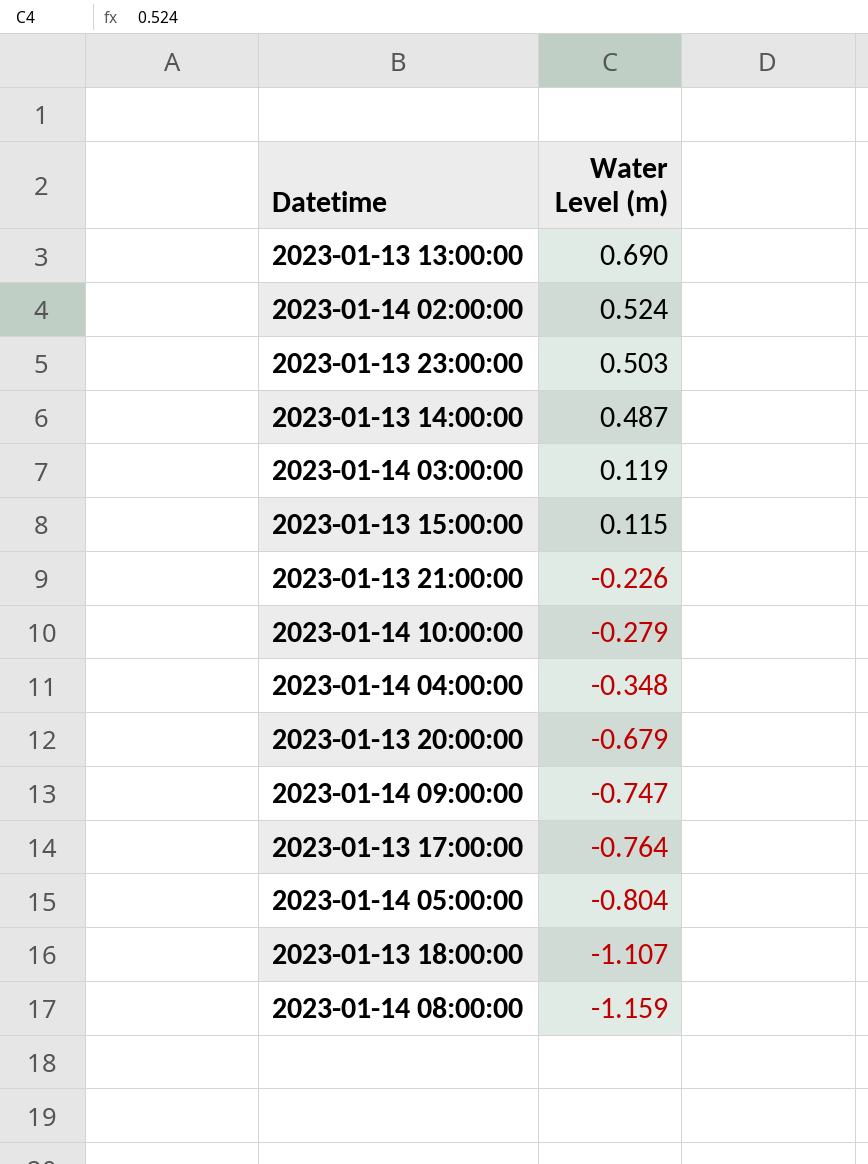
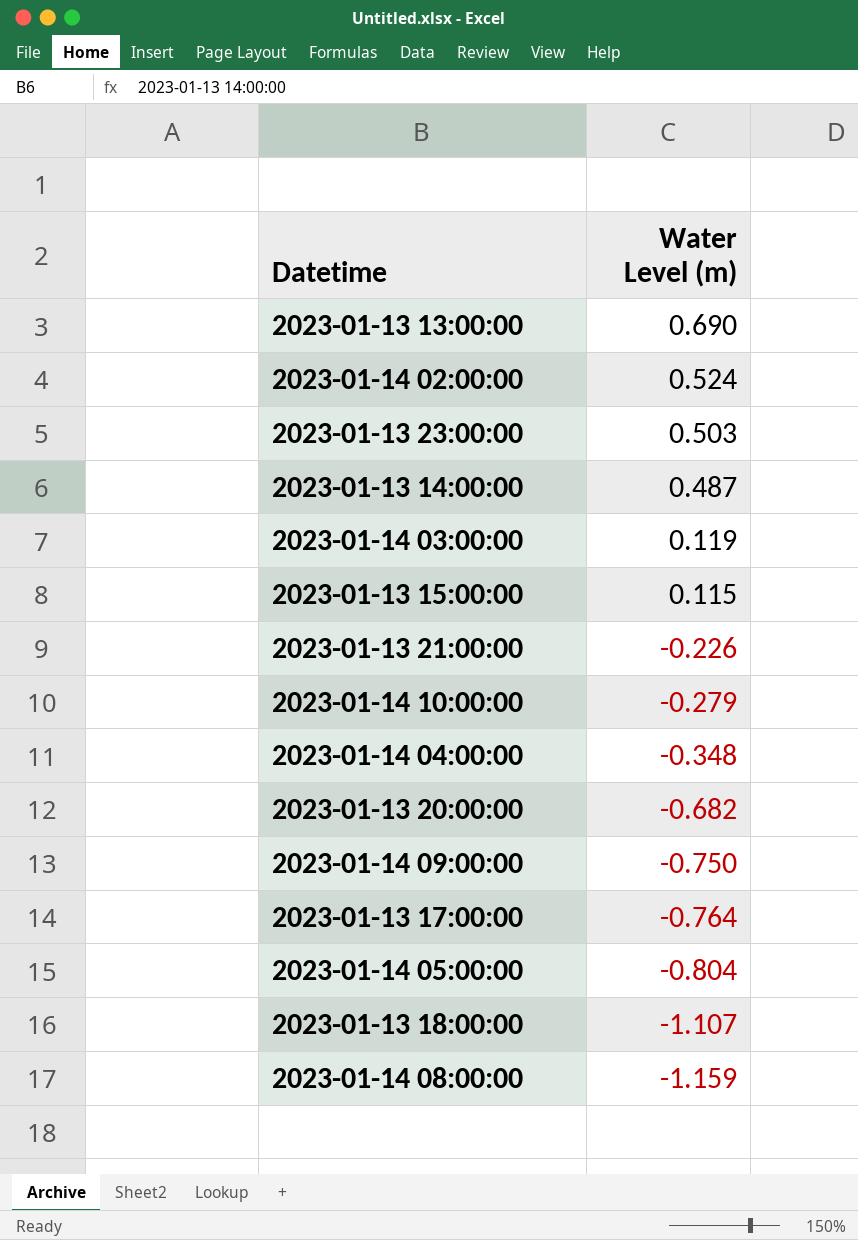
2023-01-13 20:00:00 | Water Level (m): -0.679 -> -0.682
2023-01-14 09:00:00 | Water Level (m): -0.747 -> -0.750

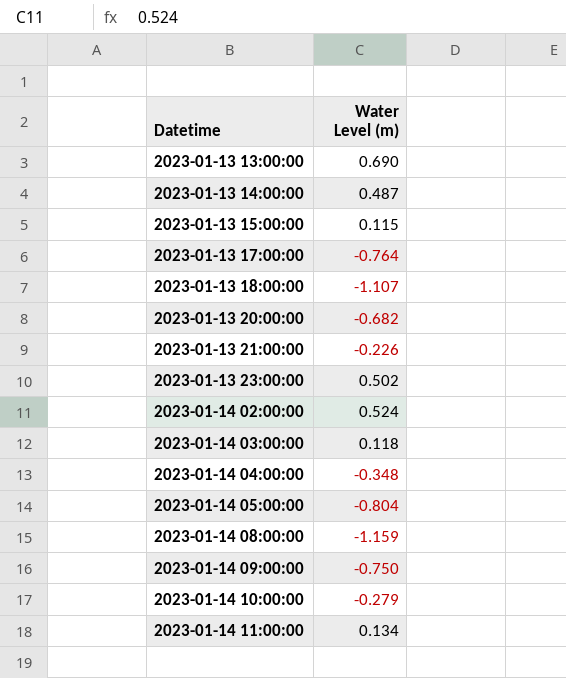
row order: Water Level (m) descending -> Datetime ascending
2023-01-13 23:00:00 | Water Level (m): 0.503 -> 0.502
2023-01-14 03:00:00 | Water Level (m): 0.119 -> 0.118
row 2023-01-14 11:00:00: none -> 0.134

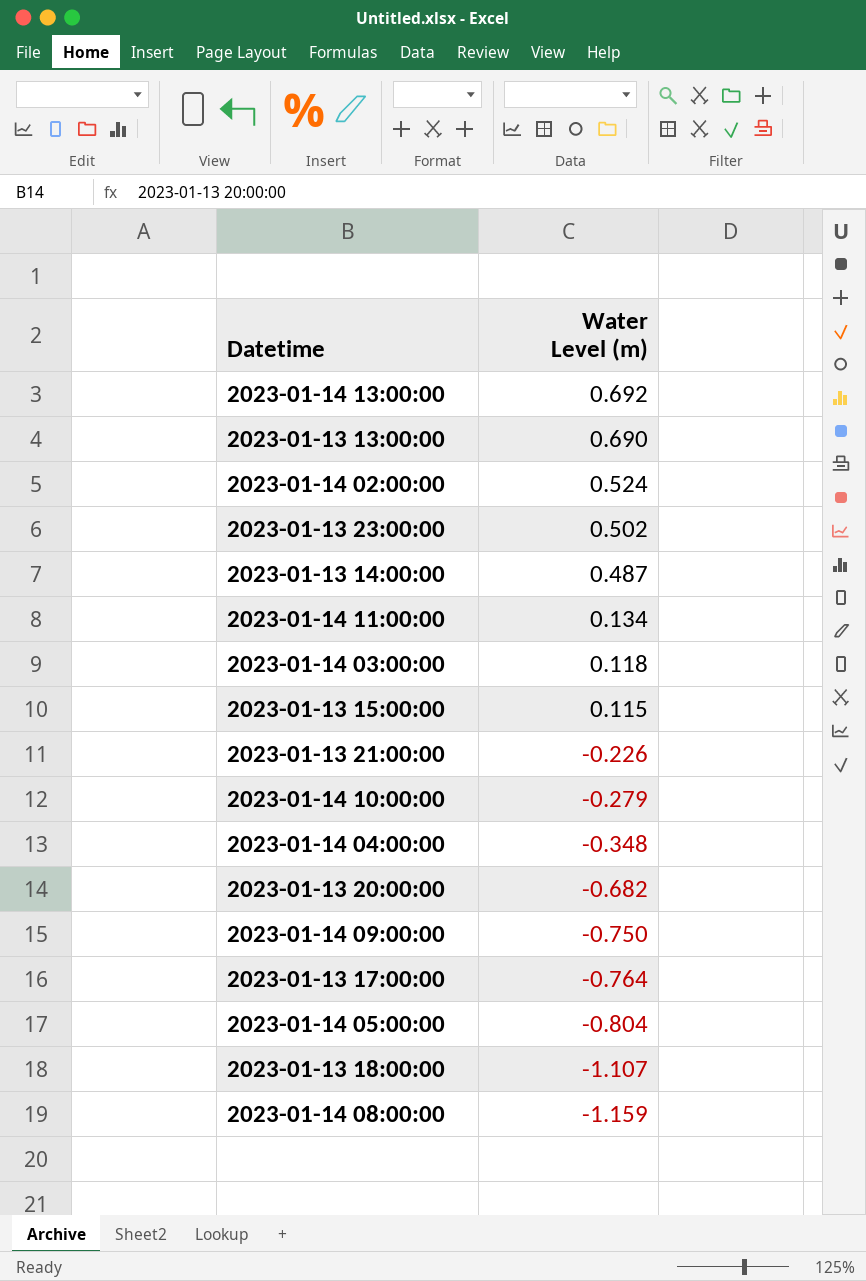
row order: Datetime ascending -> Water Level (m) descending
row 2023-01-14 13:00:00: none -> 0.692

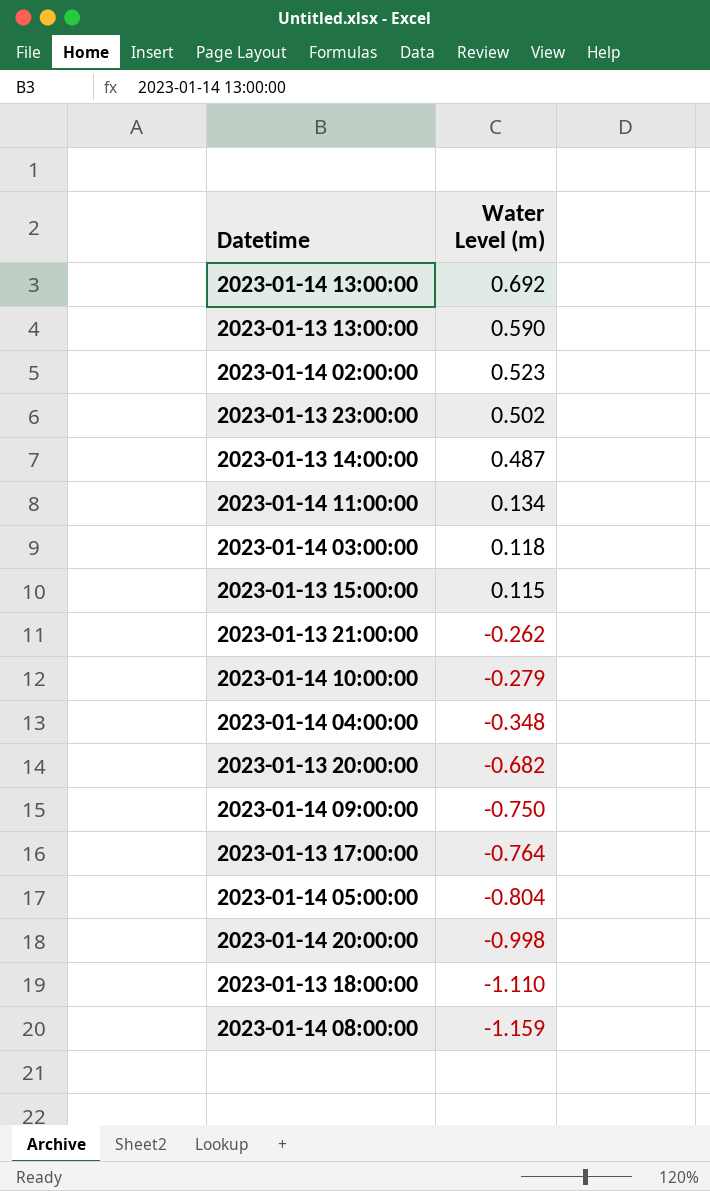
2023-01-13 13:00:00 | Water Level (m): 0.690 -> 0.590
2023-01-14 02:00:00 | Water Level (m): 0.524 -> 0.523
2023-01-13 21:00:00 | Water Level (m): -0.226 -> -0.262
row 2023-01-14 20:00:00: none -> -0.998
2023-01-13 18:00:00 | Water Level (m): -1.107 -> -1.110

